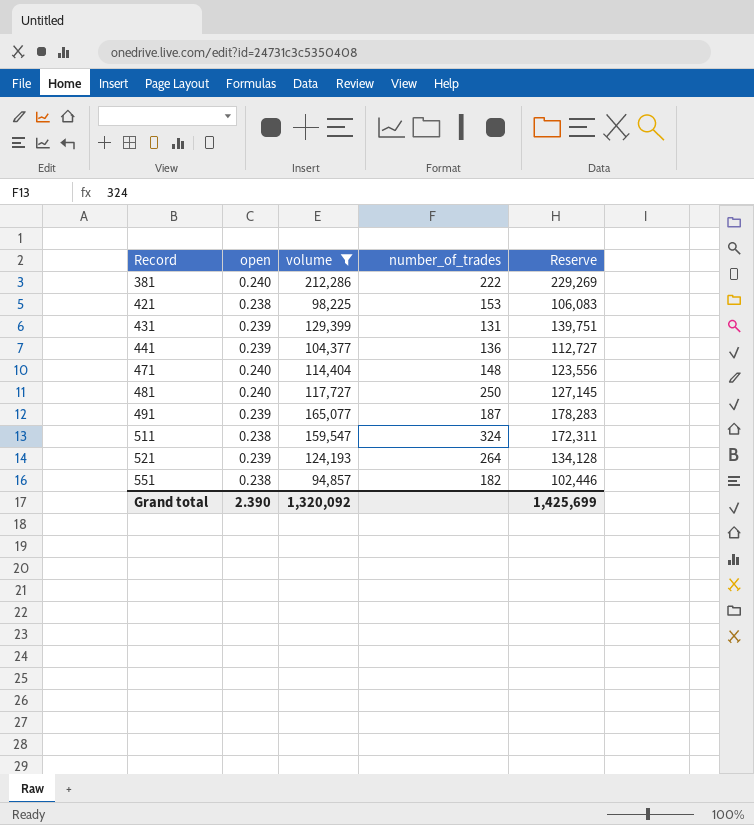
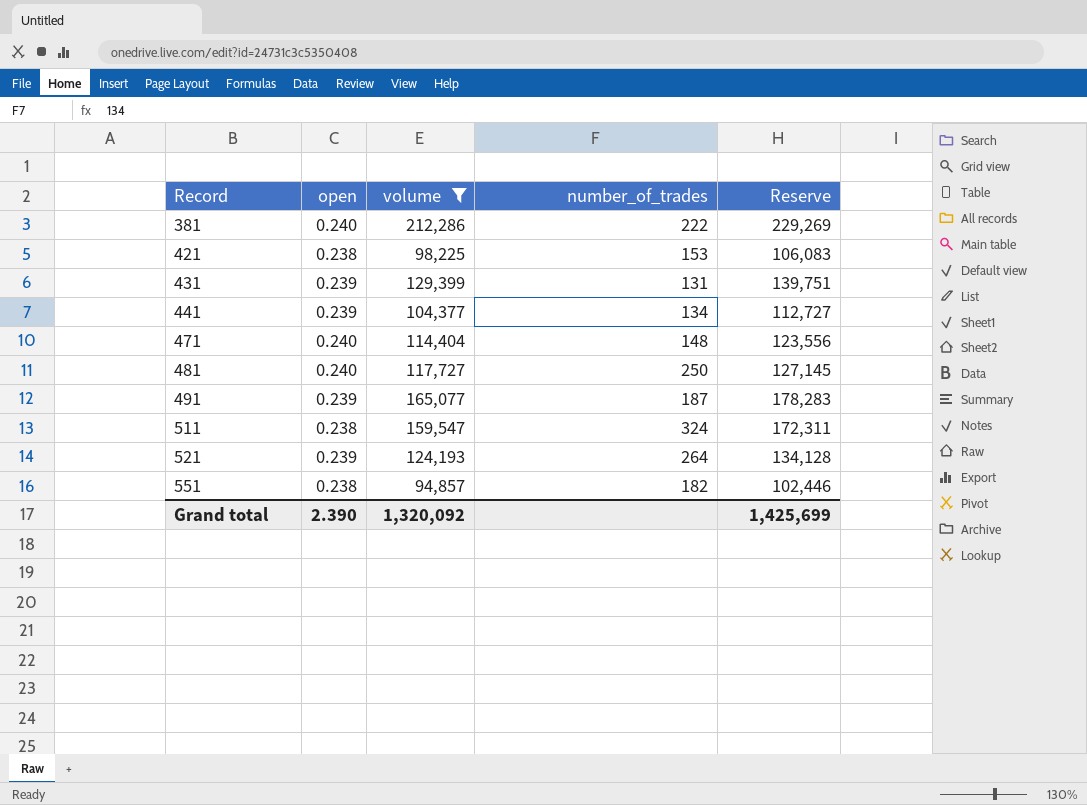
441 | number_of_trades: 136 -> 134

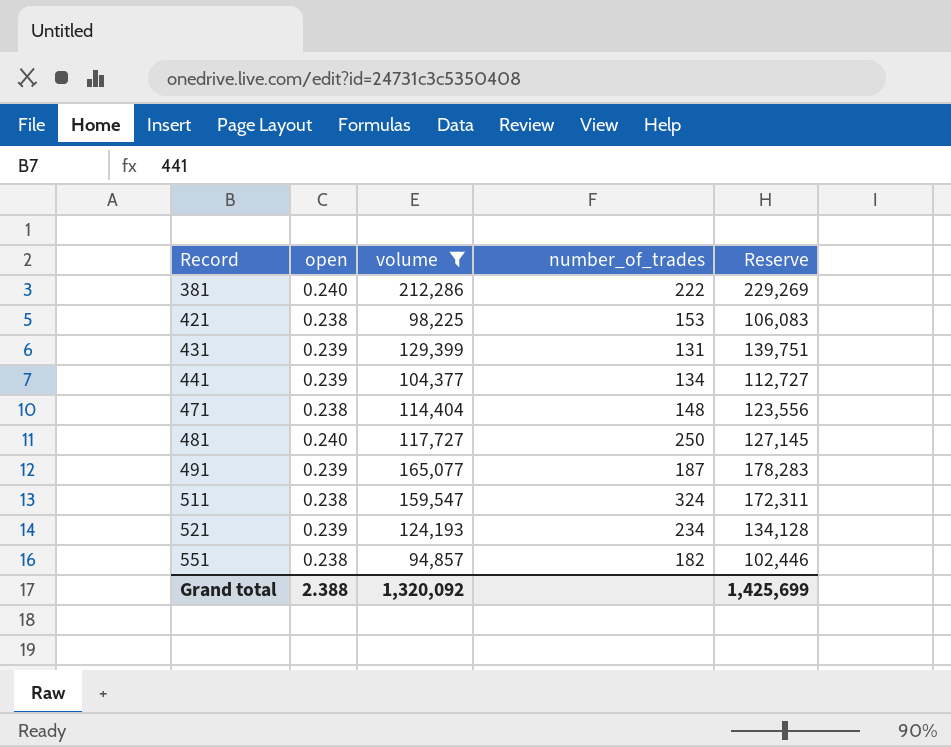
471 | open: 0.240 -> 0.238
521 | number_of_trades: 264 -> 234
Grand total | open: 2.390 -> 2.388

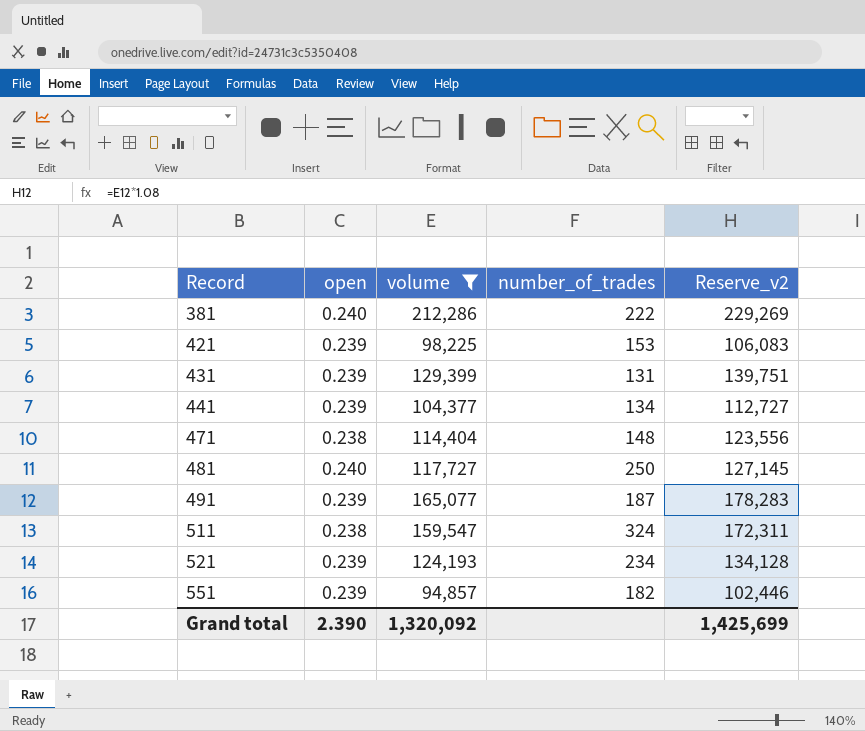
column name: Reserve -> Reserve_v2
421 | open: 0.238 -> 0.239
551 | open: 0.238 -> 0.239
Grand total | open: 2.388 -> 2.390

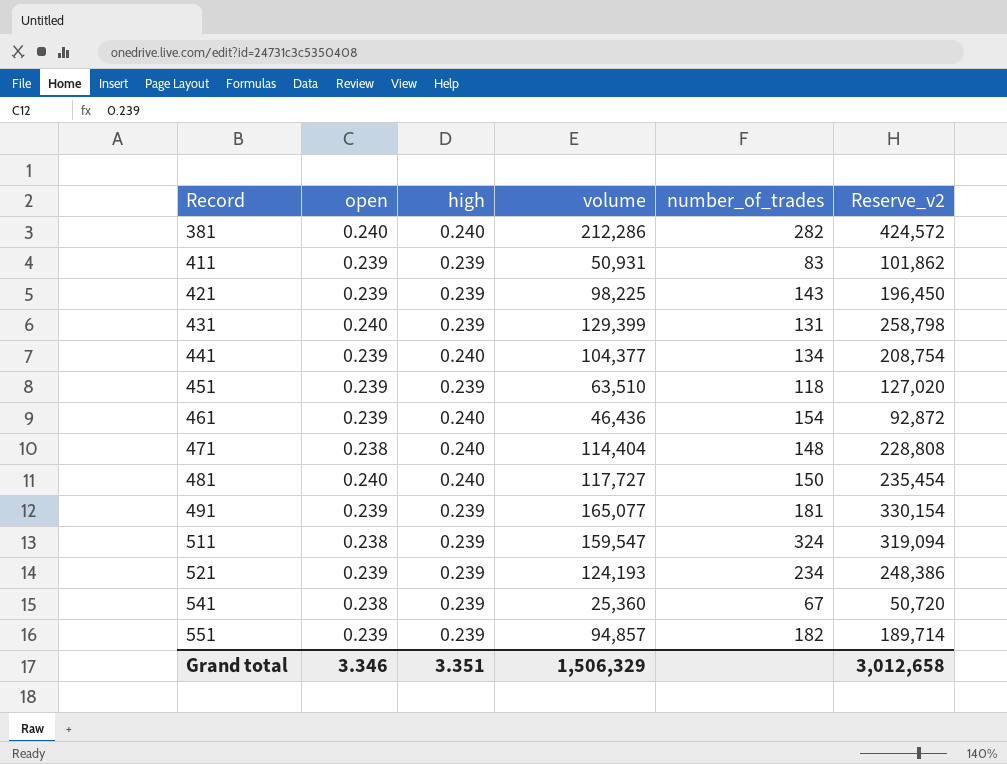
filter: volume >= 94,857 -> none
column high | position: none -> 3
column Reserve_v2 | formula: [volume] * 1.08 -> [volume] * 2
381 | number_of_trades: 222 -> 282
421 | number_of_trades: 153 -> 143
431 | open: 0.239 -> 0.240
481 | number_of_trades: 250 -> 150
491 | number_of_trades: 187 -> 181
Grand total | open: 2.390 -> 3.346
Grand total | volume: 1,320,092 -> 1,506,329
Grand total | Reserve_v2: 1,425,699 -> 3,012,658

